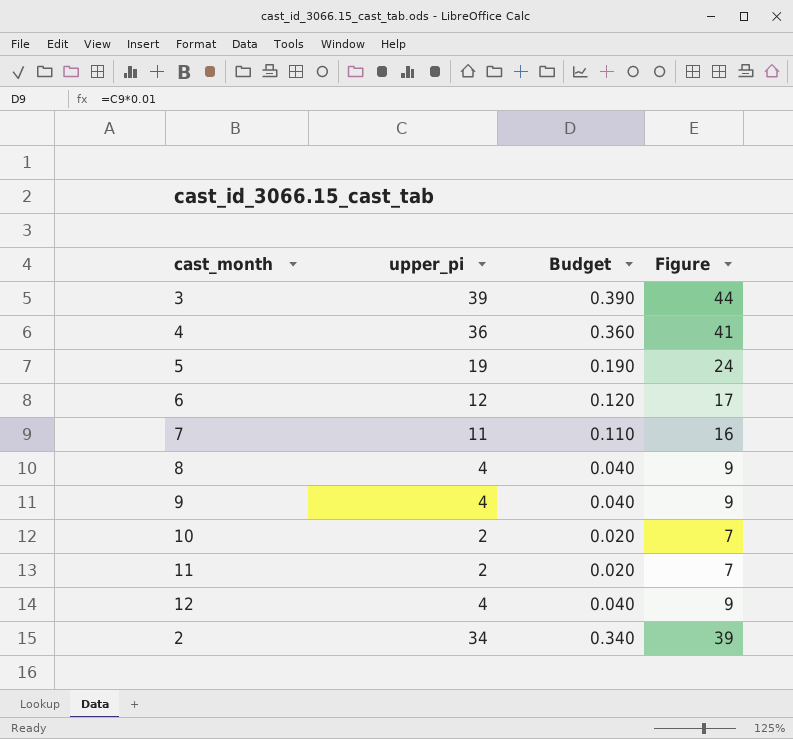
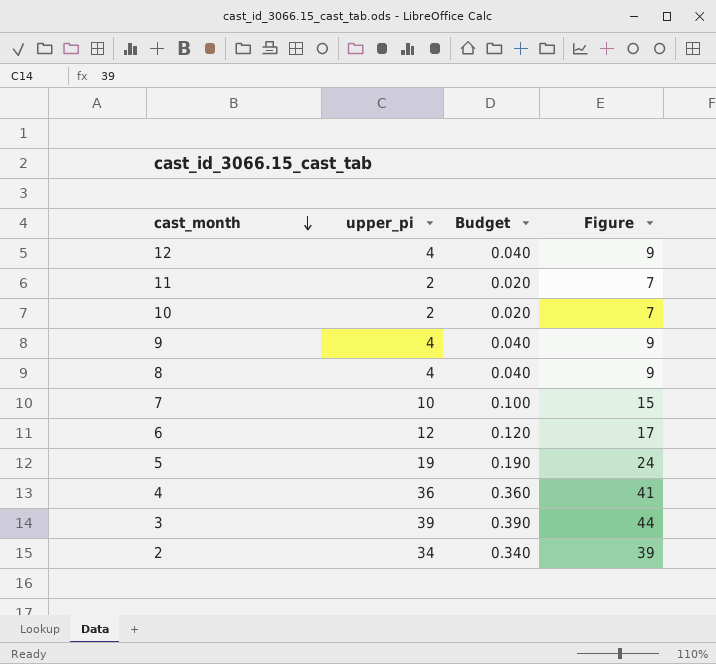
row order: none -> cast_month descending
7 | upper_pi: 11 -> 10
7 | Budget: 0.110 -> 0.100
7 | Figure: 16 -> 15

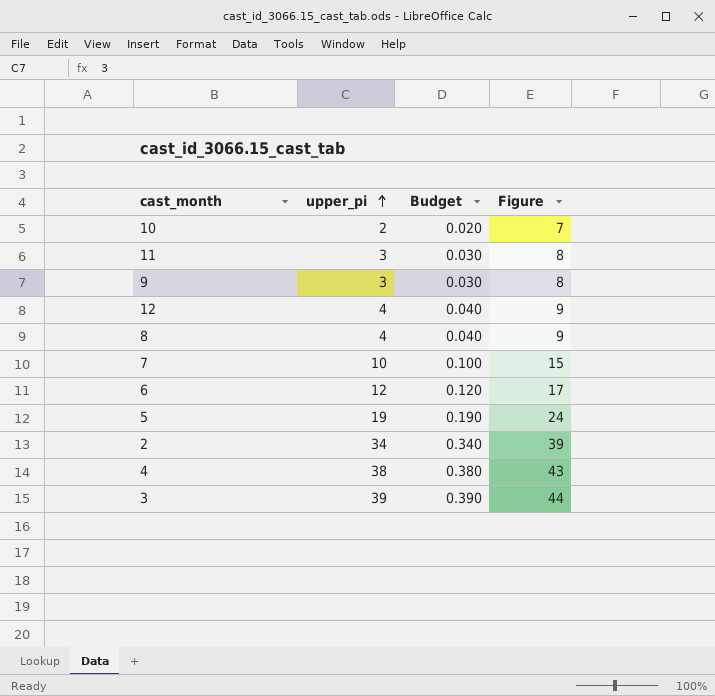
row order: cast_month descending -> upper_pi ascending
11 | upper_pi: 2 -> 3
11 | Budget: 0.020 -> 0.030
11 | Figure: 7 -> 8
9 | upper_pi: 4 -> 3
9 | Budget: 0.040 -> 0.030
9 | Figure: 9 -> 8
4 | upper_pi: 36 -> 38
4 | Budget: 0.360 -> 0.380
4 | Figure: 41 -> 43

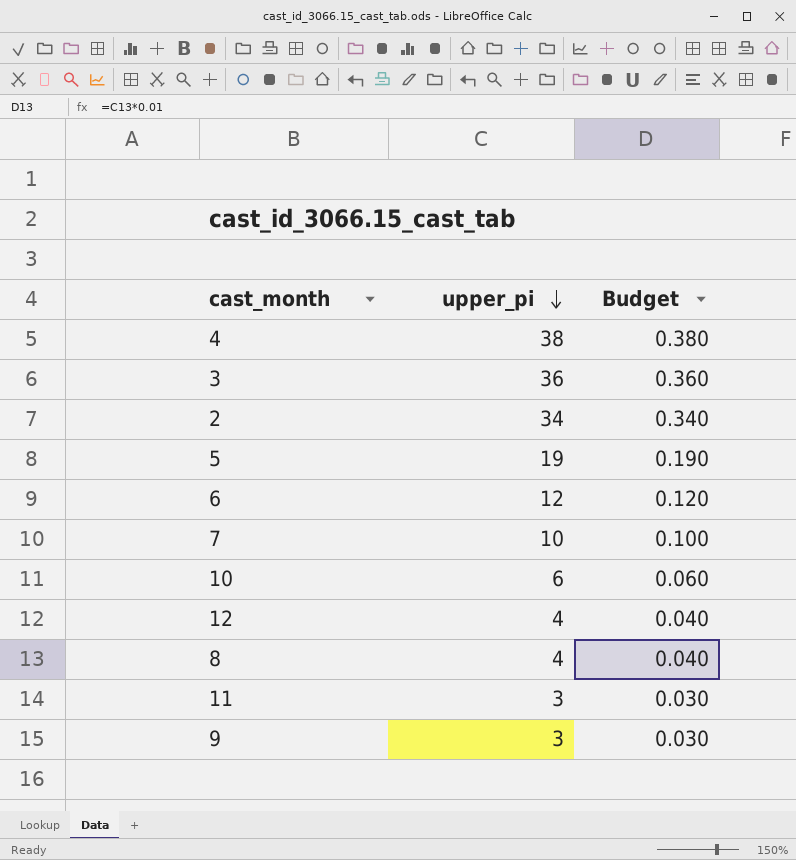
row order: upper_pi ascending -> upper_pi descending
column Figure | formula: [upper_pi] + 5 -> none
3 | upper_pi: 39 -> 36
3 | Budget: 0.390 -> 0.360
10 | upper_pi: 2 -> 6
10 | Budget: 0.020 -> 0.060

